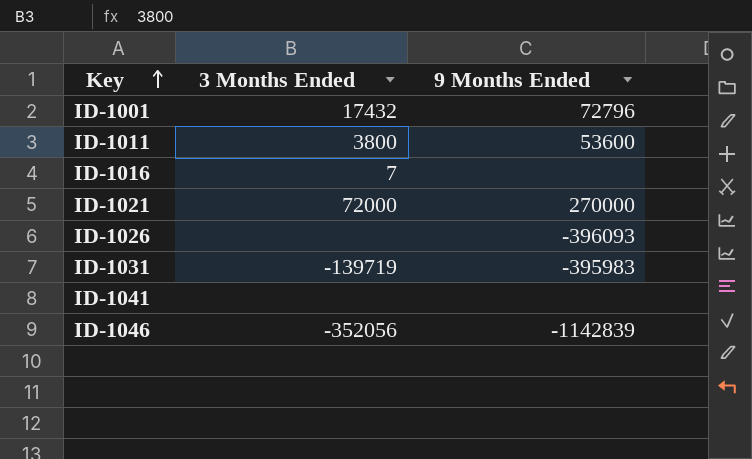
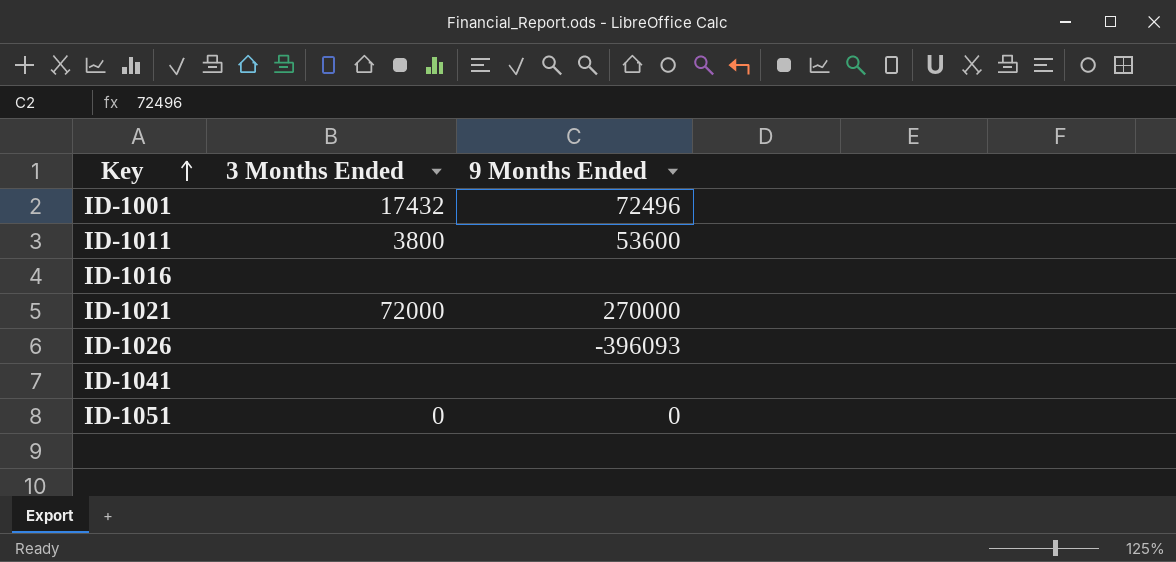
row ID-1031: -139719 | -395983 -> none
row ID-1046: -352056 | -1142839 -> none
ID-1001 | 9 Months Ended: 72796 -> 72496
ID-1016 | 3 Months Ended: 7 -> none
row ID-1051: none -> 0 | 0

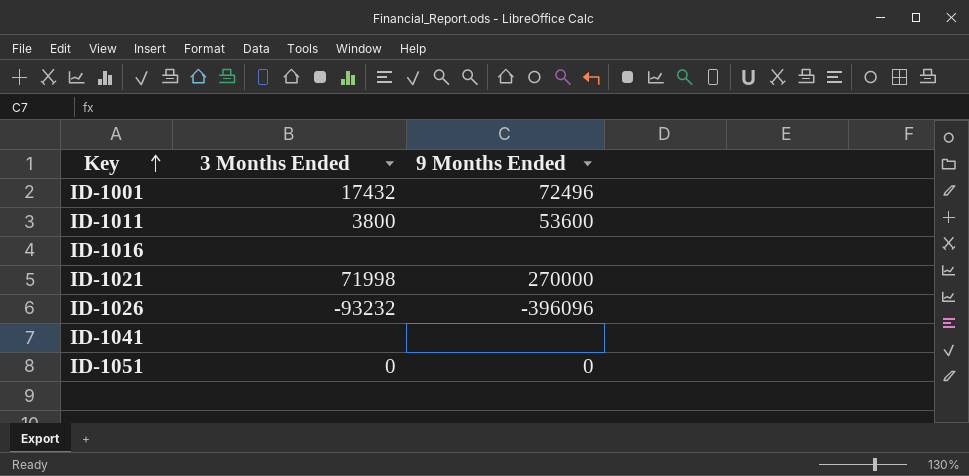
ID-1021 | 3 Months Ended: 72000 -> 71998
ID-1026 | 3 Months Ended: none -> -93232
ID-1026 | 9 Months Ended: -396093 -> -396096

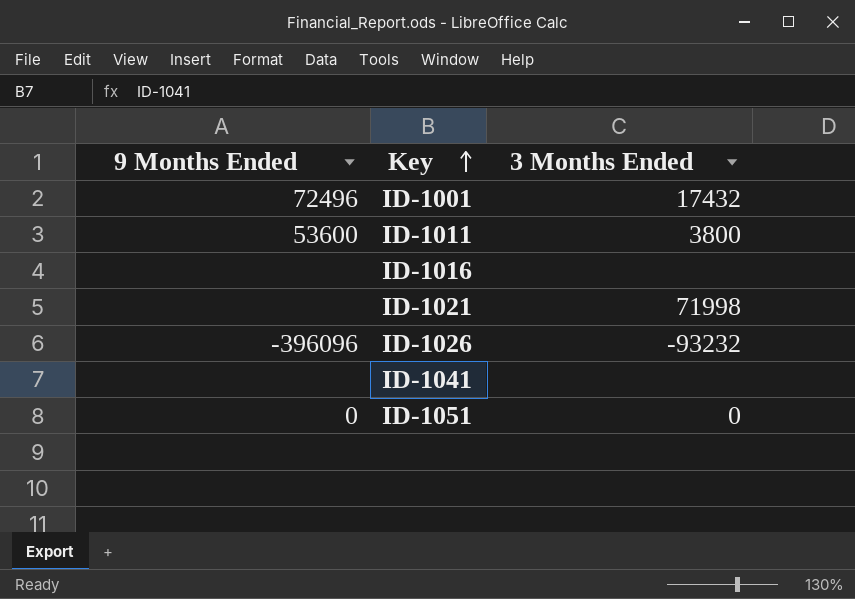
column 9 Months Ended | position: 3 -> 1
ID-1021 | 9 Months Ended: 270000 -> none

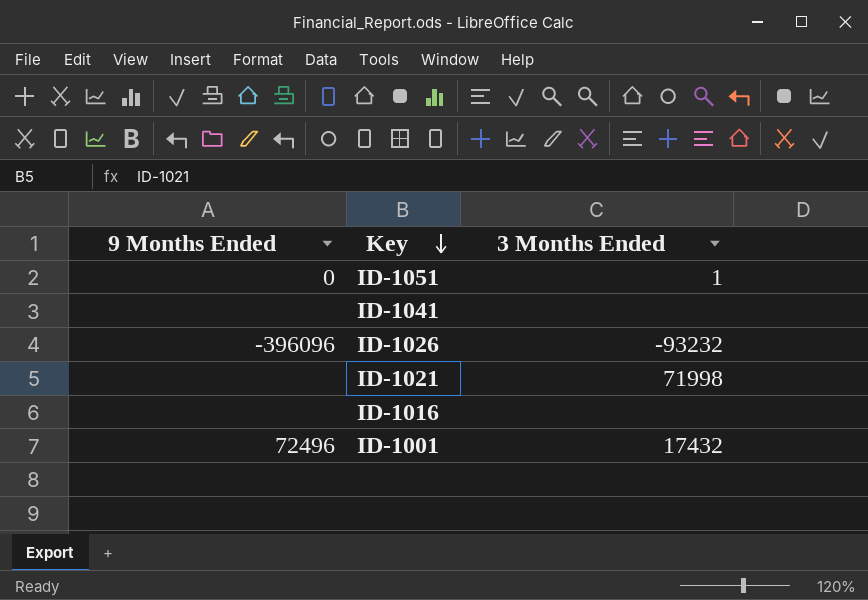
row order: Key ascending -> Key descending
row ID-1011: 53600 | 3800 -> none
ID-1051 | 3 Months Ended: 0 -> 1

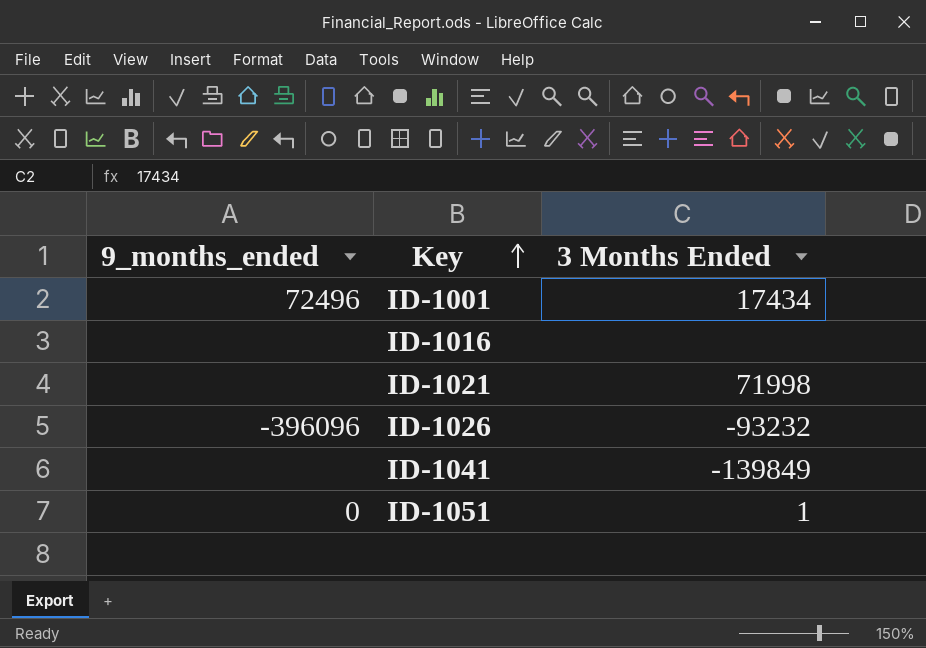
row order: Key descending -> Key ascending
column name: 9 Months Ended -> 9_months_ended
ID-1001 | 3 Months Ended: 17432 -> 17434
ID-1041 | 3 Months Ended: none -> -139849

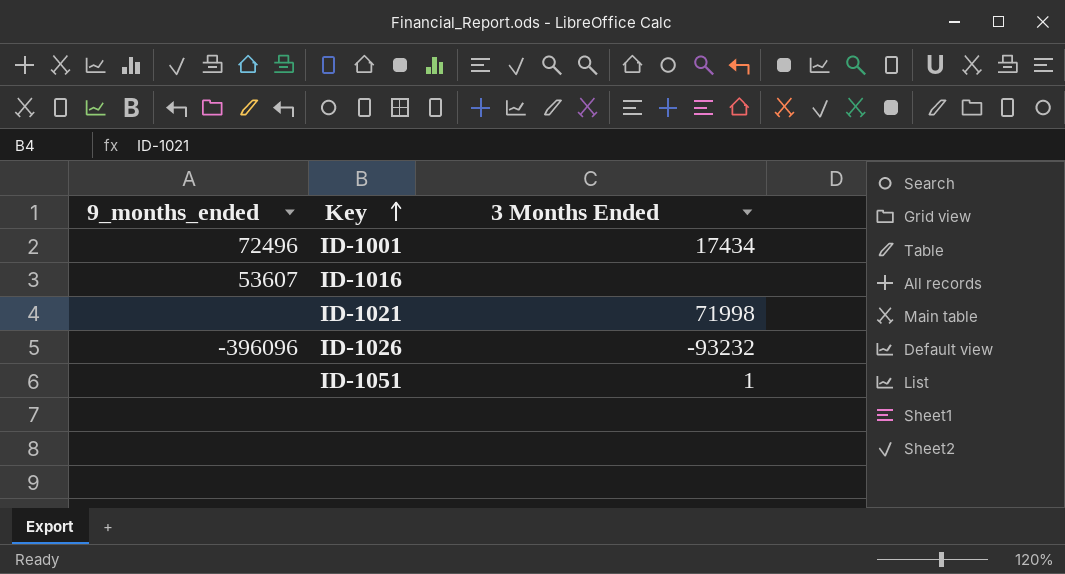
row ID-1041: none | -139849 -> none
ID-1016 | 9_months_ended: none -> 53607
ID-1051 | 9_months_ended: 0 -> none

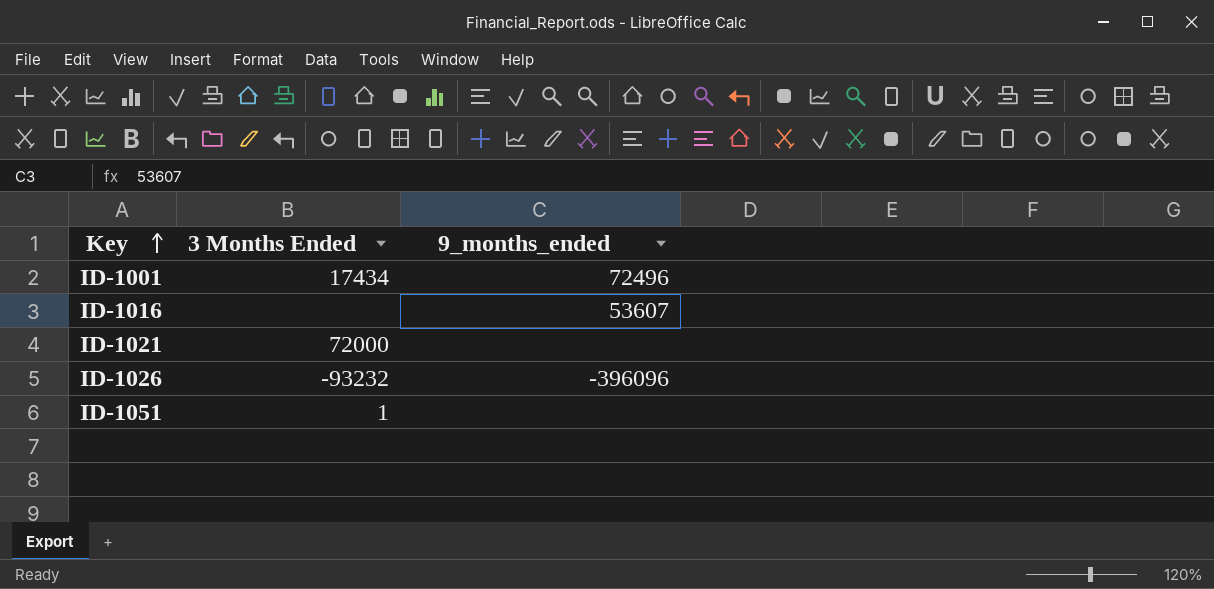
column 9_months_ended | position: 1 -> 3
ID-1021 | 3 Months Ended: 71998 -> 72000

